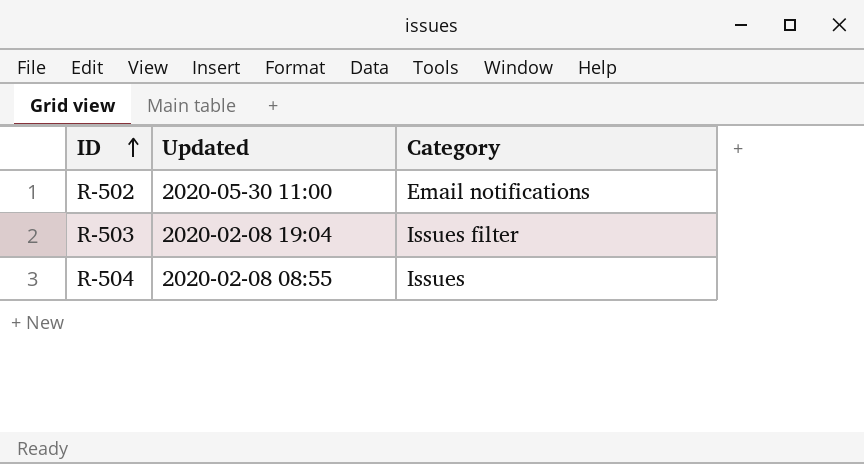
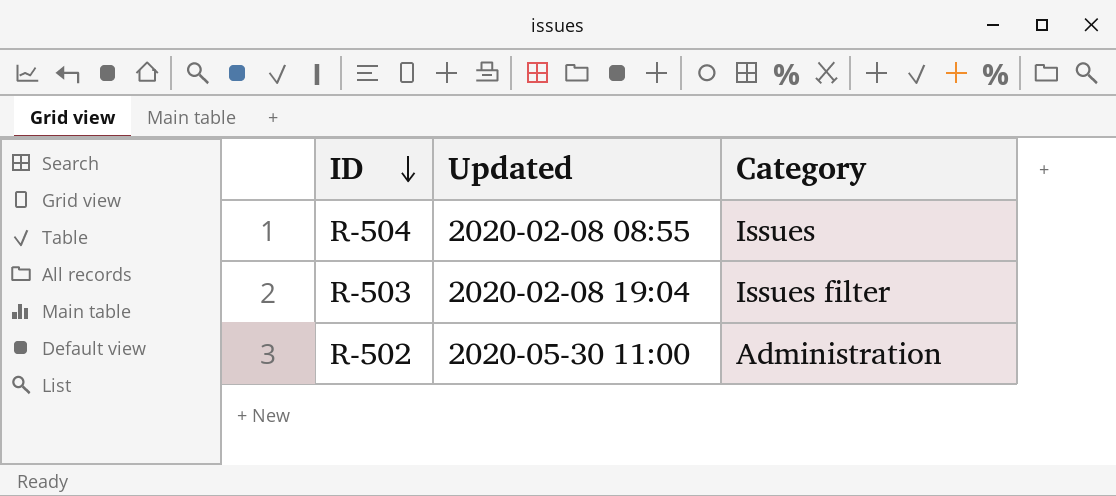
row order: ID ascending -> ID descending
R-502 | Category: Email notifications -> Administration

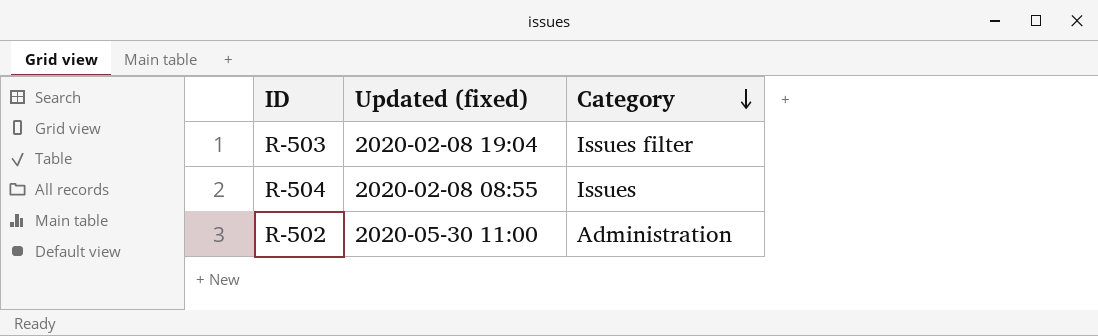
row order: ID descending -> Category descending
column name: Updated -> Updated (fixed)

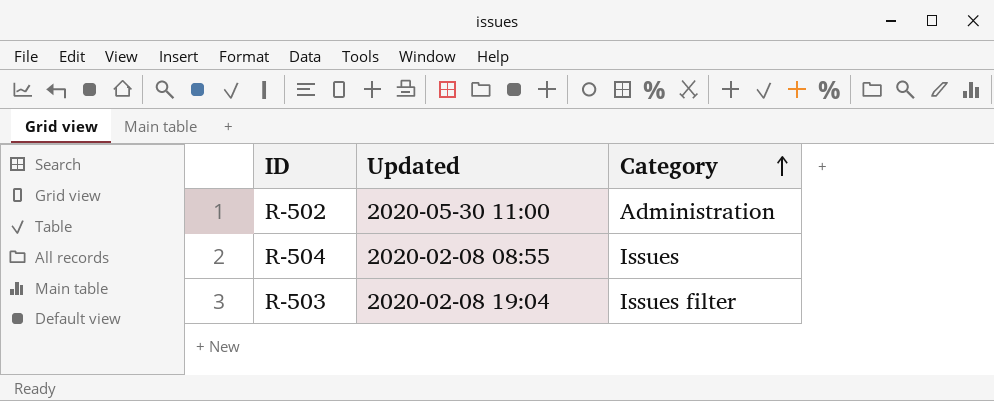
row order: Category descending -> Category ascending
column name: Updated (fixed) -> Updated

